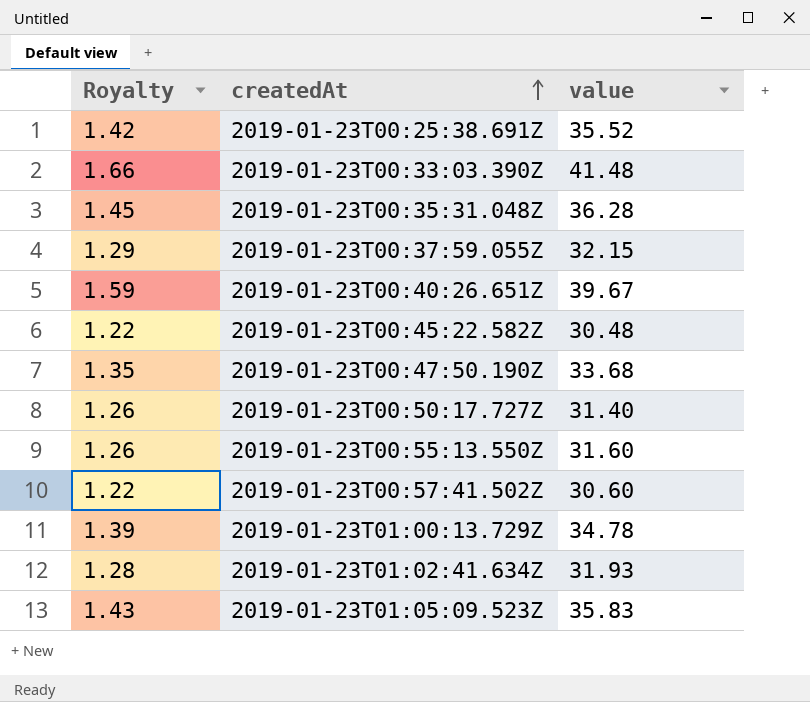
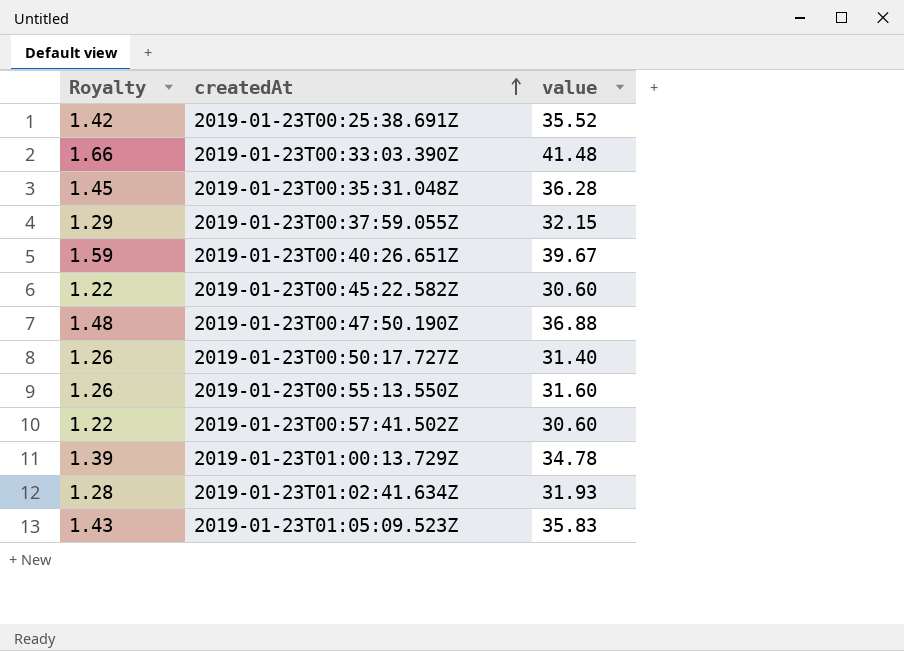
2019-01-23T00:45:22.582Z | value: 30.48 -> 30.60
2019-01-23T00:47:50.190Z | Royalty: 1.35 -> 1.48
2019-01-23T00:47:50.190Z | value: 33.68 -> 36.88

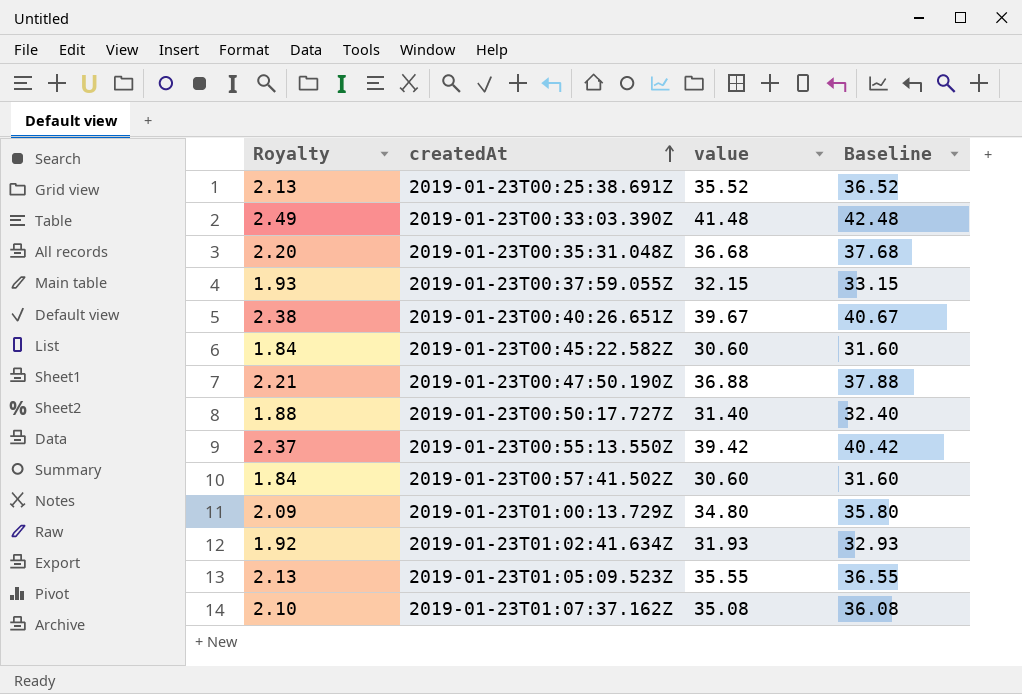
column Royalty | formula: [value] * 0.04 -> [value] * 0.06
column Baseline | formula: none -> [value] + 1
2019-01-23T00:35:31.048Z | value: 36.28 -> 36.68
2019-01-23T00:55:13.550Z | value: 31.60 -> 39.42
2019-01-23T01:00:13.729Z | value: 34.78 -> 34.80
2019-01-23T01:05:09.523Z | value: 35.83 -> 35.55
row 2019-01-23T01:07:37.162Z: none -> 2.10 | 35.08 | 36.08

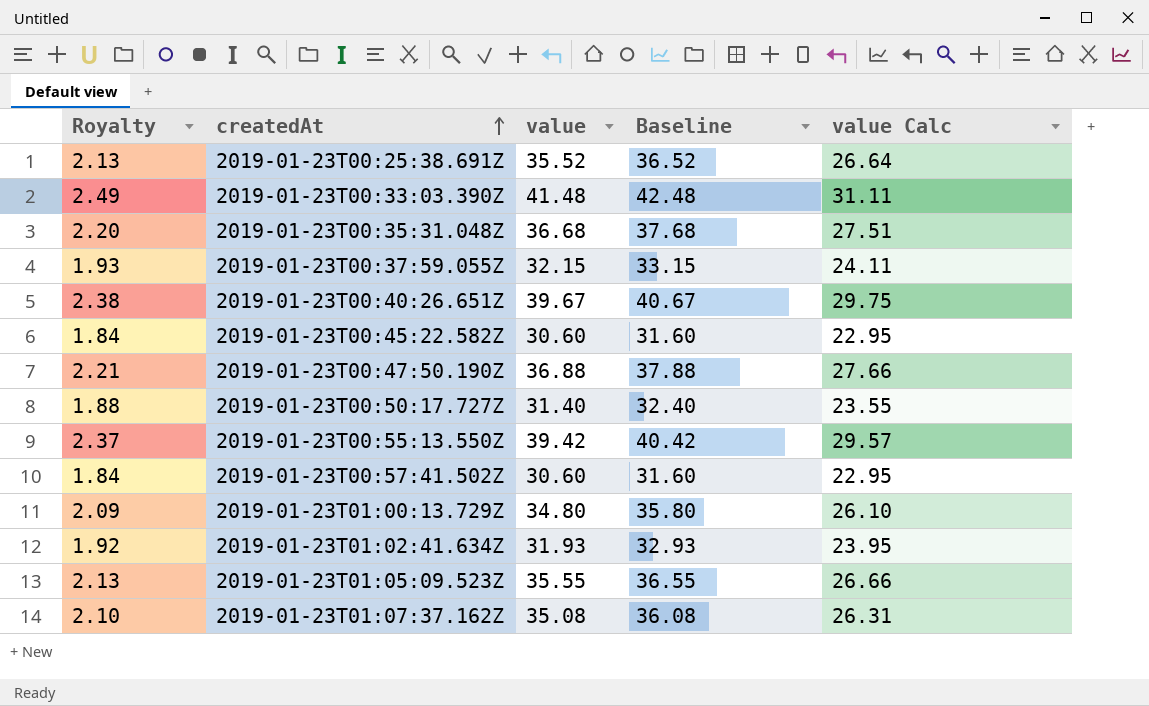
column value Calc | formula: none -> [value] * 0.75

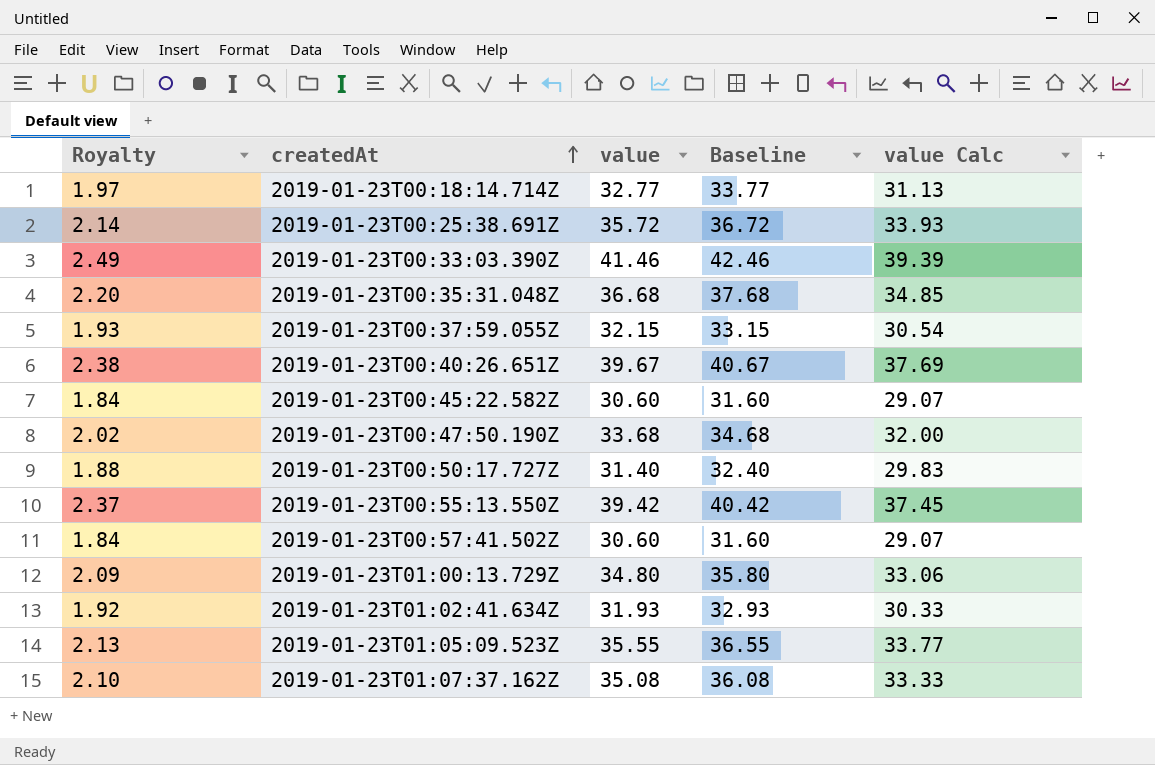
column value Calc | formula: [value] * 0.75 -> [value] * 0.95
row 2019-01-23T00:18:14.714Z: none -> 1.97 | 32.77 | 33.77 | 31.13
2019-01-23T00:25:38.691Z | Royalty: 2.13 -> 2.14
2019-01-23T00:25:38.691Z | value: 35.52 -> 35.72
2019-01-23T00:25:38.691Z | Baseline: 36.52 -> 36.72
2019-01-23T00:33:03.390Z | value: 41.48 -> 41.46
2019-01-23T00:33:03.390Z | Baseline: 42.48 -> 42.46
2019-01-23T00:47:50.190Z | Royalty: 2.21 -> 2.02
2019-01-23T00:47:50.190Z | value: 36.88 -> 33.68
2019-01-23T00:47:50.190Z | Baseline: 37.88 -> 34.68

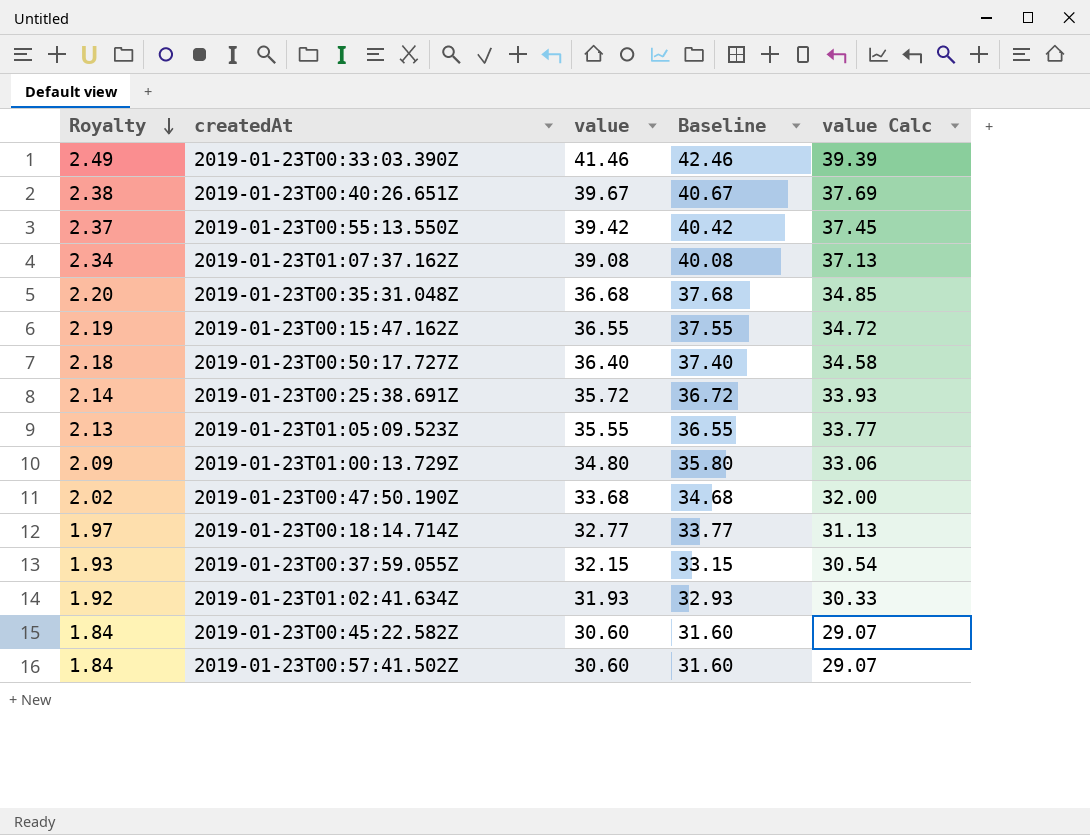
row order: createdAt ascending -> Royalty descending
2019-01-23T01:07:37.162Z | Royalty: 2.10 -> 2.34
2019-01-23T01:07:37.162Z | value: 35.08 -> 39.08
2019-01-23T01:07:37.162Z | Baseline: 36.08 -> 40.08
2019-01-23T01:07:37.162Z | value Calc: 33.33 -> 37.13
row 2019-01-23T00:15:47.162Z: none -> 2.19 | 36.55 | 37.55 | 34.72
2019-01-23T00:50:17.727Z | Royalty: 1.88 -> 2.18
2019-01-23T00:50:17.727Z | value: 31.40 -> 36.40
2019-01-23T00:50:17.727Z | Baseline: 32.40 -> 37.40
2019-01-23T00:50:17.727Z | value Calc: 29.83 -> 34.58

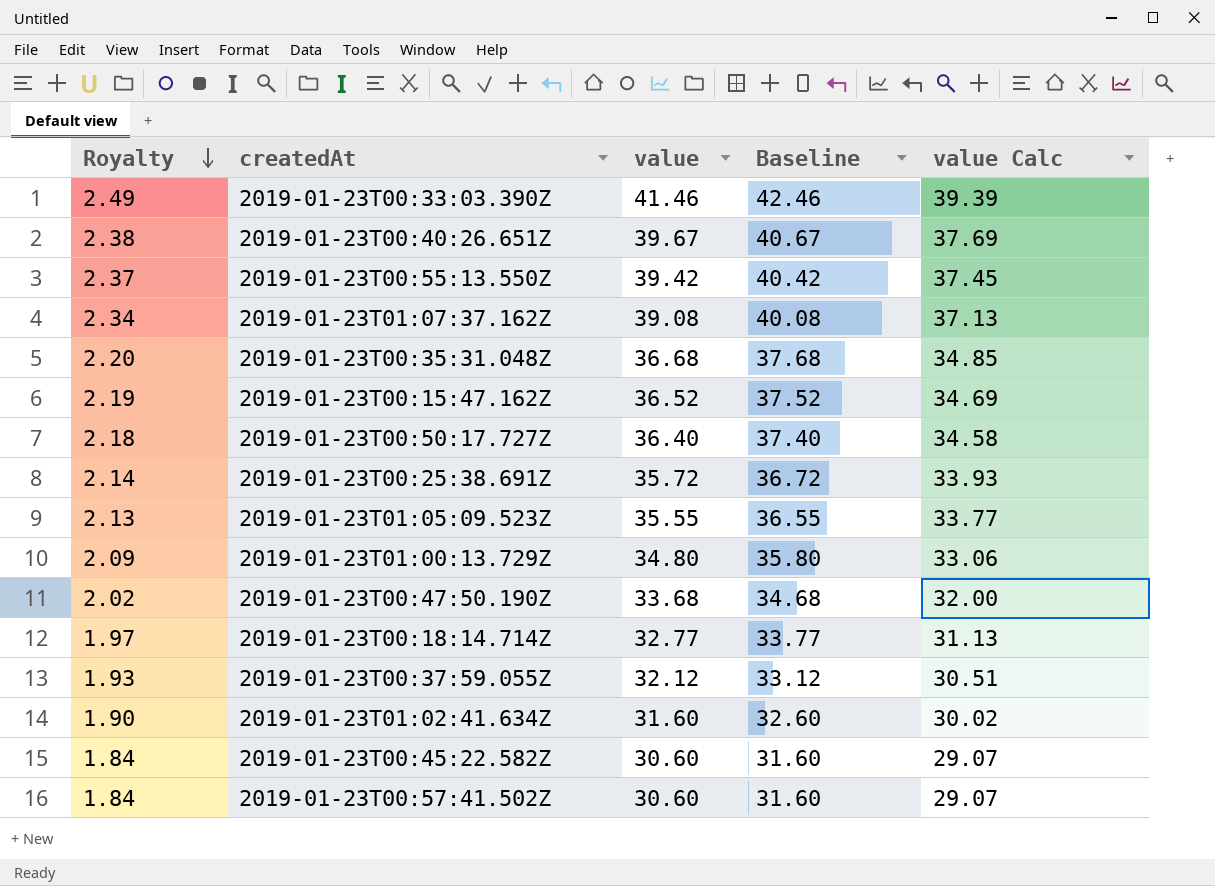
2019-01-23T00:15:47.162Z | value: 36.55 -> 36.52
2019-01-23T00:15:47.162Z | Baseline: 37.55 -> 37.52
2019-01-23T00:15:47.162Z | value Calc: 34.72 -> 34.69
2019-01-23T00:37:59.055Z | value: 32.15 -> 32.12
2019-01-23T00:37:59.055Z | Baseline: 33.15 -> 33.12
2019-01-23T00:37:59.055Z | value Calc: 30.54 -> 30.51
2019-01-23T01:02:41.634Z | Royalty: 1.92 -> 1.90
2019-01-23T01:02:41.634Z | value: 31.93 -> 31.60
2019-01-23T01:02:41.634Z | Baseline: 32.93 -> 32.60
2019-01-23T01:02:41.634Z | value Calc: 30.33 -> 30.02

